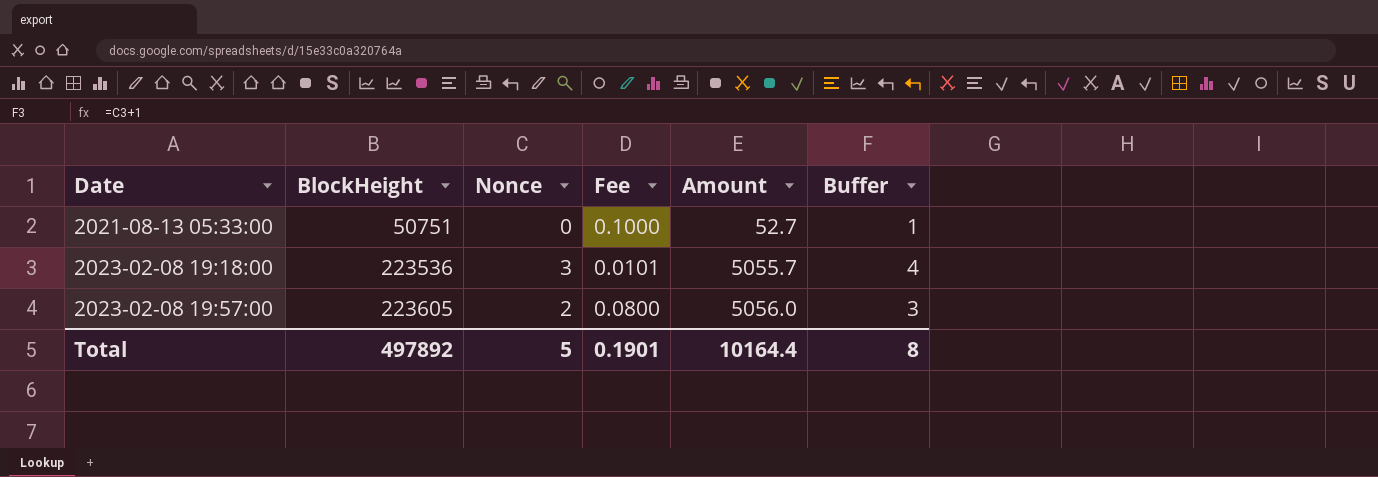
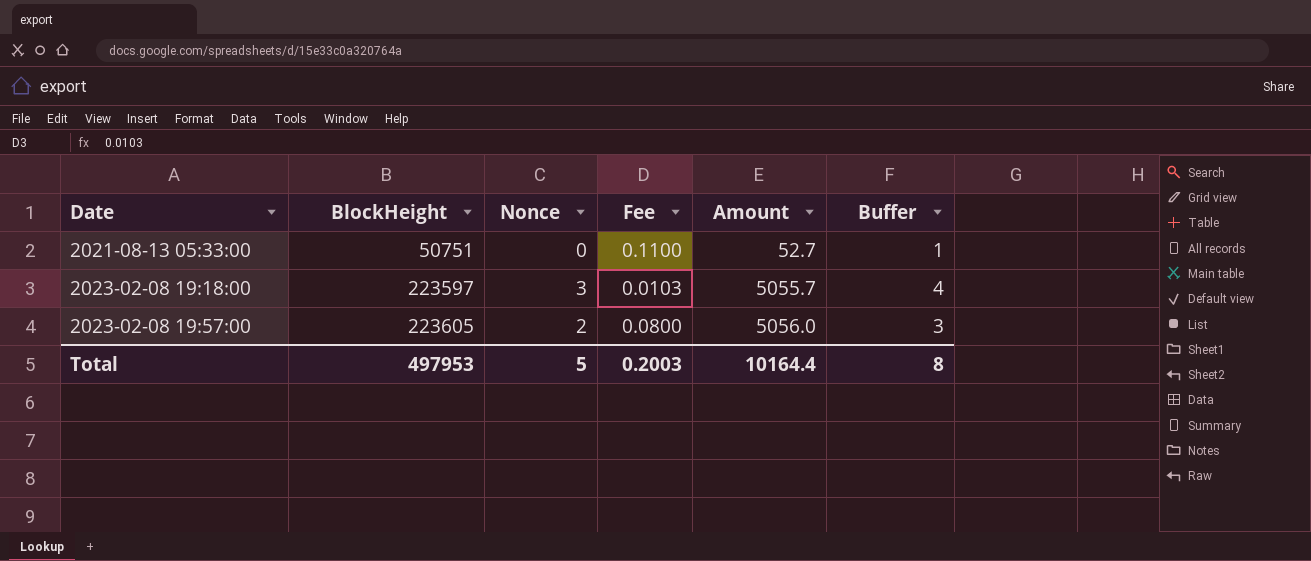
2021-08-13 05:33:00 | Fee: 0.1000 -> 0.1100
2023-02-08 19:18:00 | BlockHeight: 223536 -> 223597
2023-02-08 19:18:00 | Fee: 0.0101 -> 0.0103
Total | BlockHeight: 497892 -> 497953
Total | Fee: 0.1901 -> 0.2003

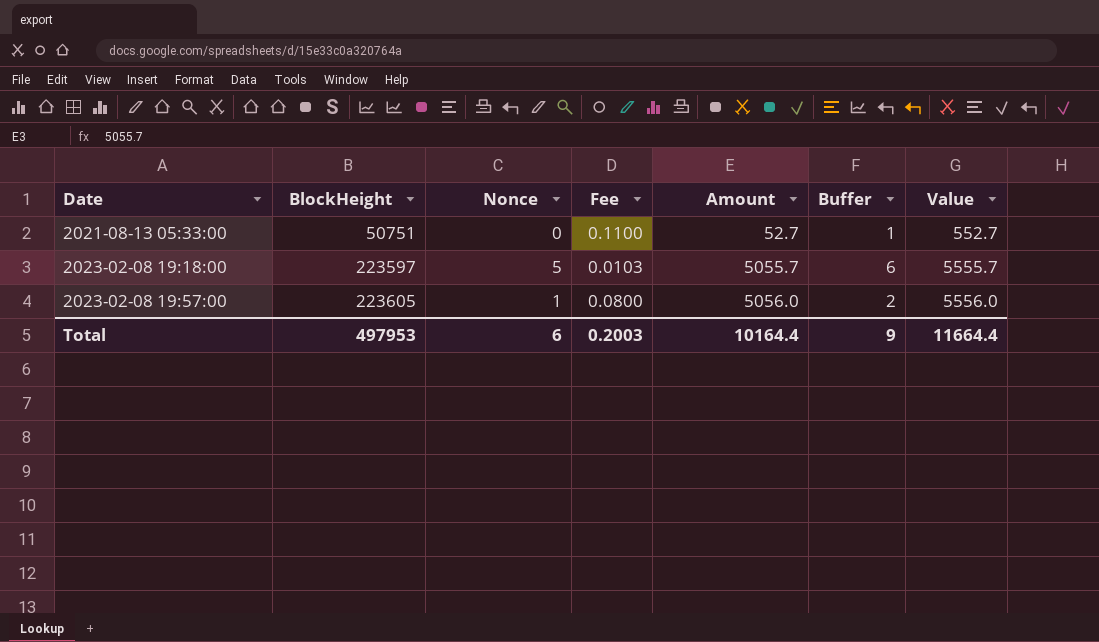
column Value | formula: none -> [Amount] + 500
2023-02-08 19:18:00 | Nonce: 3 -> 5
2023-02-08 19:18:00 | Buffer: 4 -> 6
2023-02-08 19:57:00 | Nonce: 2 -> 1
2023-02-08 19:57:00 | Buffer: 3 -> 2
Total | Nonce: 5 -> 6
Total | Buffer: 8 -> 9

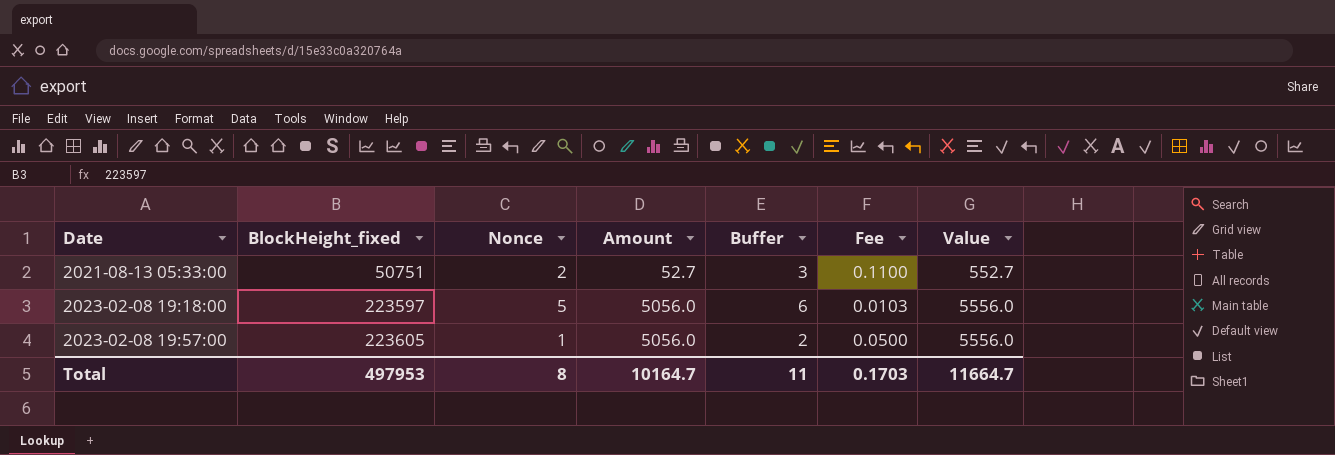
column name: BlockHeight -> BlockHeight_fixed
column Fee | position: 4 -> 6
2021-08-13 05:33:00 | Nonce: 0 -> 2
2021-08-13 05:33:00 | Buffer: 1 -> 3
2023-02-08 19:18:00 | Amount: 5055.7 -> 5056.0
2023-02-08 19:18:00 | Value: 5555.7 -> 5556.0
2023-02-08 19:57:00 | Fee: 0.0800 -> 0.0500
Total | Nonce: 6 -> 8
Total | Amount: 10164.4 -> 10164.7
Total | Buffer: 9 -> 11
Total | Fee: 0.2003 -> 0.1703
Total | Value: 11664.4 -> 11664.7

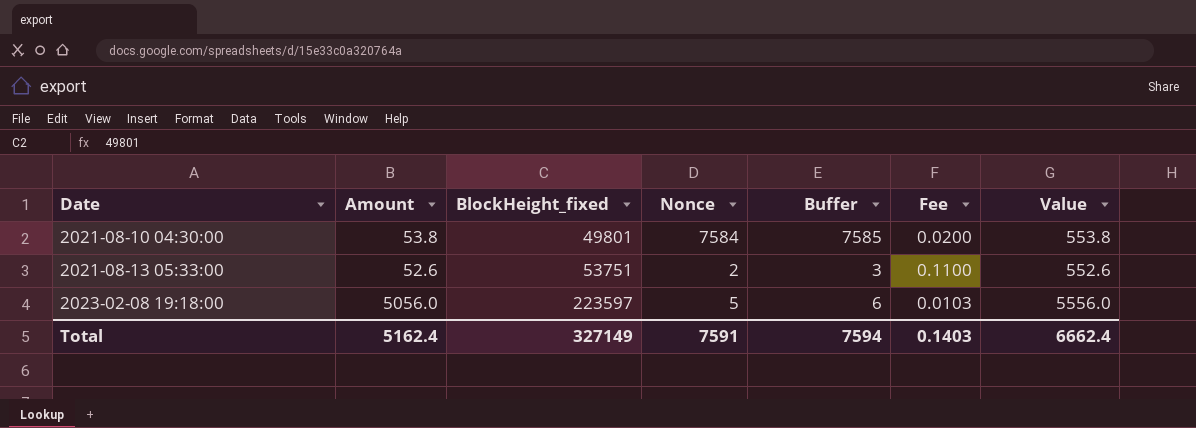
column Amount | position: 4 -> 2
row 2023-02-08 19:57:00: 223605 | 1 | 5056.0 | 2 | 0.0500 | 5556.0 -> none
row 2021-08-10 04:30:00: none -> 53.8 | 49801 | 7584 | 7585 | 0.0200 | 553.8
2021-08-13 05:33:00 | Amount: 52.7 -> 52.6
2021-08-13 05:33:00 | BlockHeight_fixed: 50751 -> 53751
2021-08-13 05:33:00 | Value: 552.7 -> 552.6
Total | Amount: 10164.7 -> 5162.4
Total | BlockHeight_fixed: 497953 -> 327149
Total | Nonce: 8 -> 7591
Total | Buffer: 11 -> 7594
Total | Fee: 0.1703 -> 0.1403
Total | Value: 11664.7 -> 6662.4

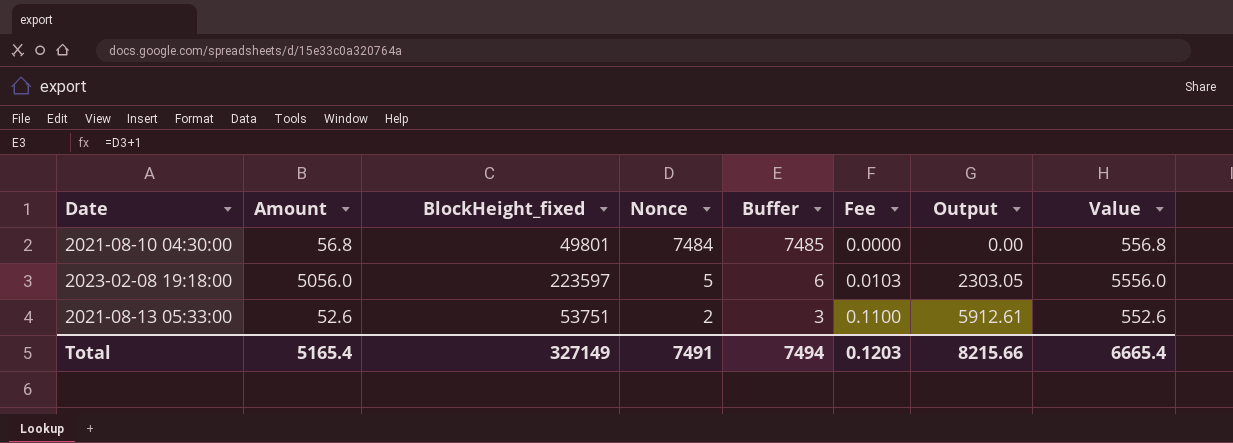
row order: Date ascending -> Nonce descending
column Output | formula: none -> [BlockHeight_fixed] * [Fee]
2021-08-10 04:30:00 | Amount: 53.8 -> 56.8
2021-08-10 04:30:00 | Nonce: 7584 -> 7484
2021-08-10 04:30:00 | Buffer: 7585 -> 7485
2021-08-10 04:30:00 | Fee: 0.0200 -> 0.0000
2021-08-10 04:30:00 | Value: 553.8 -> 556.8
Total | Amount: 5162.4 -> 5165.4
Total | Nonce: 7591 -> 7491
Total | Buffer: 7594 -> 7494
Total | Fee: 0.1403 -> 0.1203
Total | Value: 6662.4 -> 6665.4

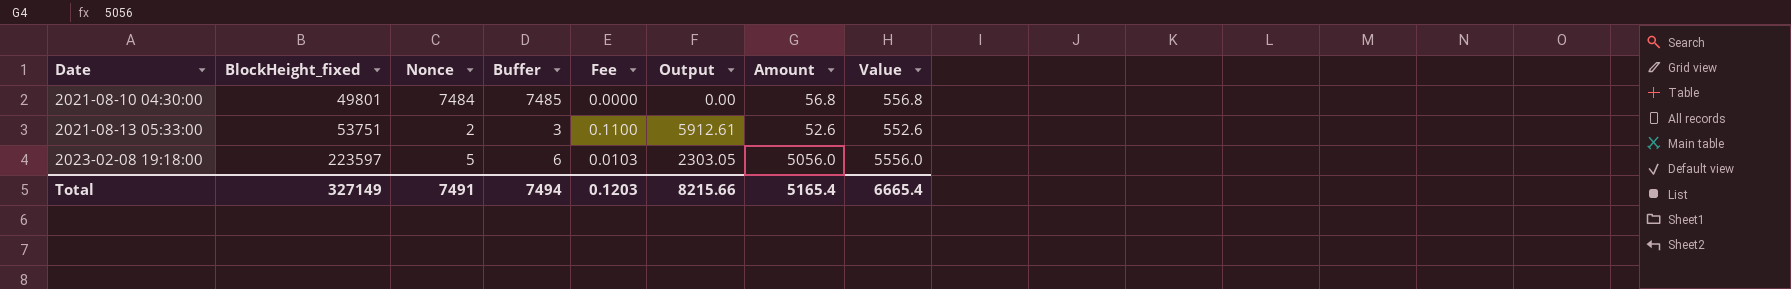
row order: Nonce descending -> Date ascending
column Amount | position: 2 -> 7

